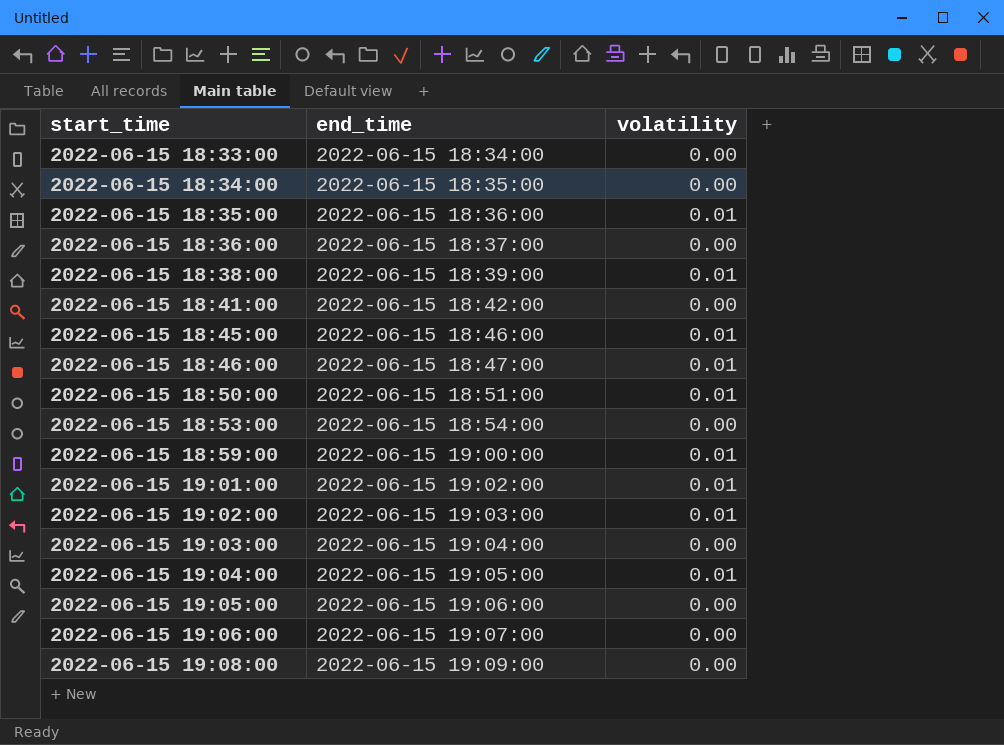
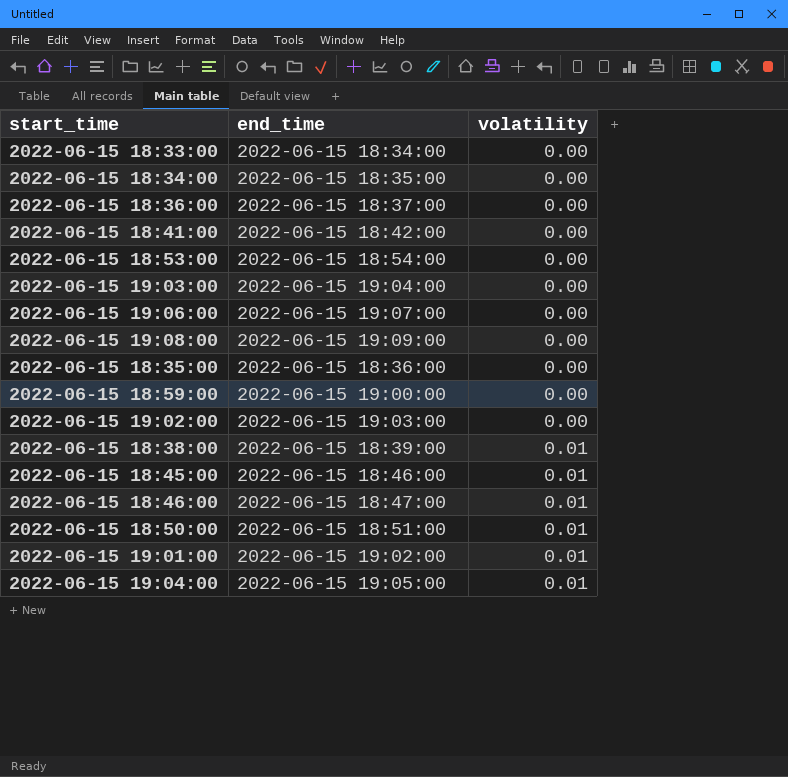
row order: start_time ascending -> volatility ascending
row 2022-06-15 19:05:00: 2022-06-15 19:06:00 | 0.00 -> none
2022-06-15 18:35:00 | volatility: 0.01 -> 0.00
2022-06-15 18:59:00 | volatility: 0.01 -> 0.00
2022-06-15 19:02:00 | volatility: 0.01 -> 0.00

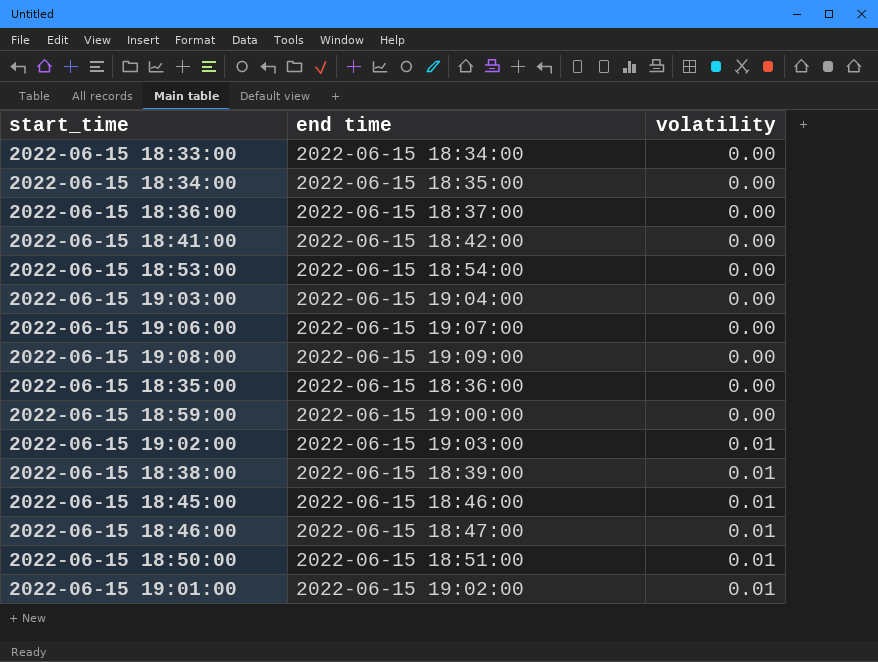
column name: end_time -> end time
row 2022-06-15 19:04:00: 2022-06-15 19:05:00 | 0.01 -> none
2022-06-15 19:02:00 | volatility: 0.00 -> 0.01

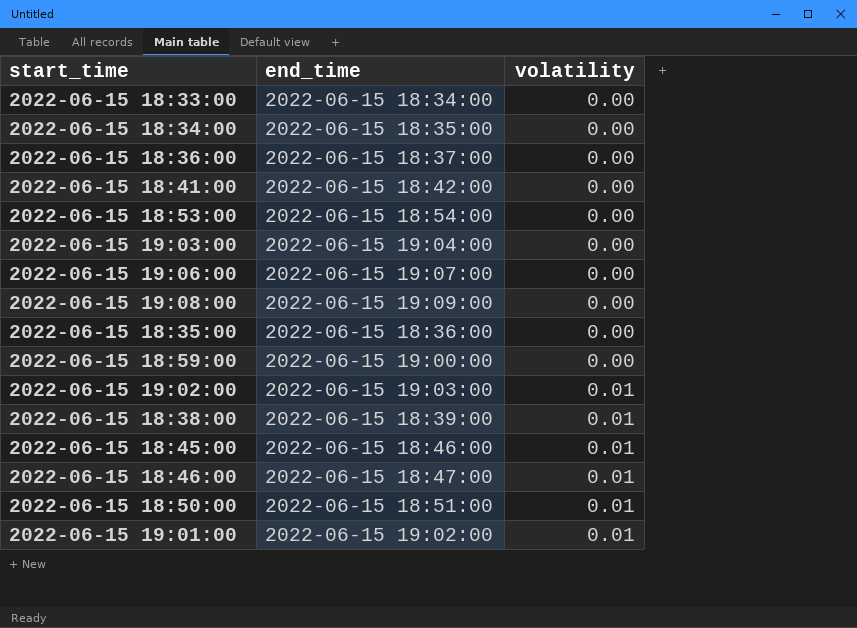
column name: end time -> end_time

